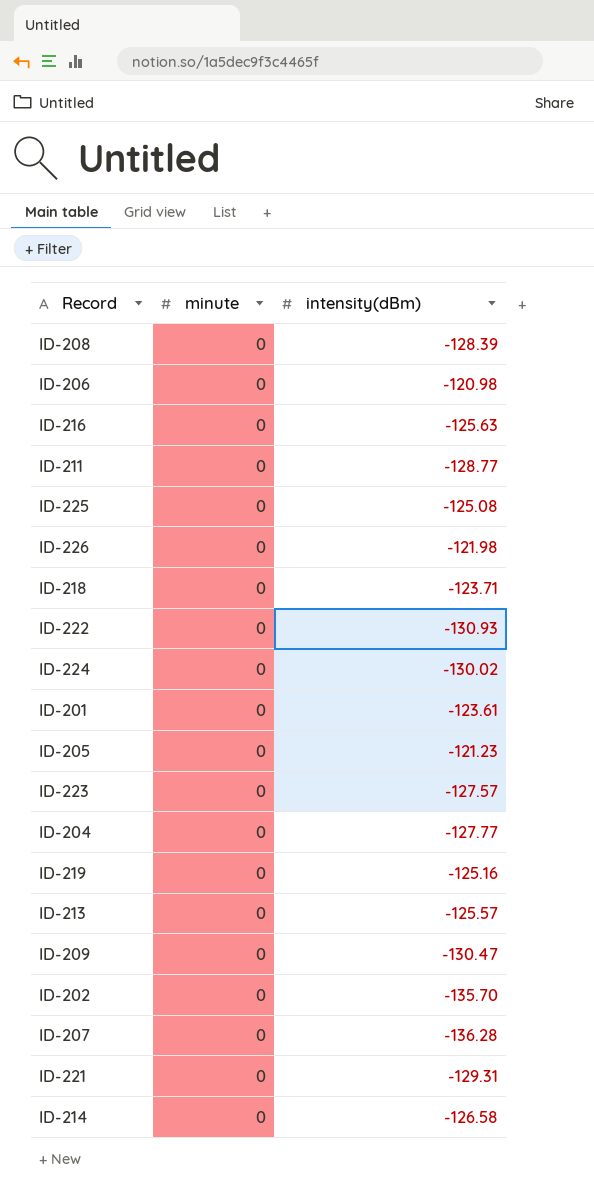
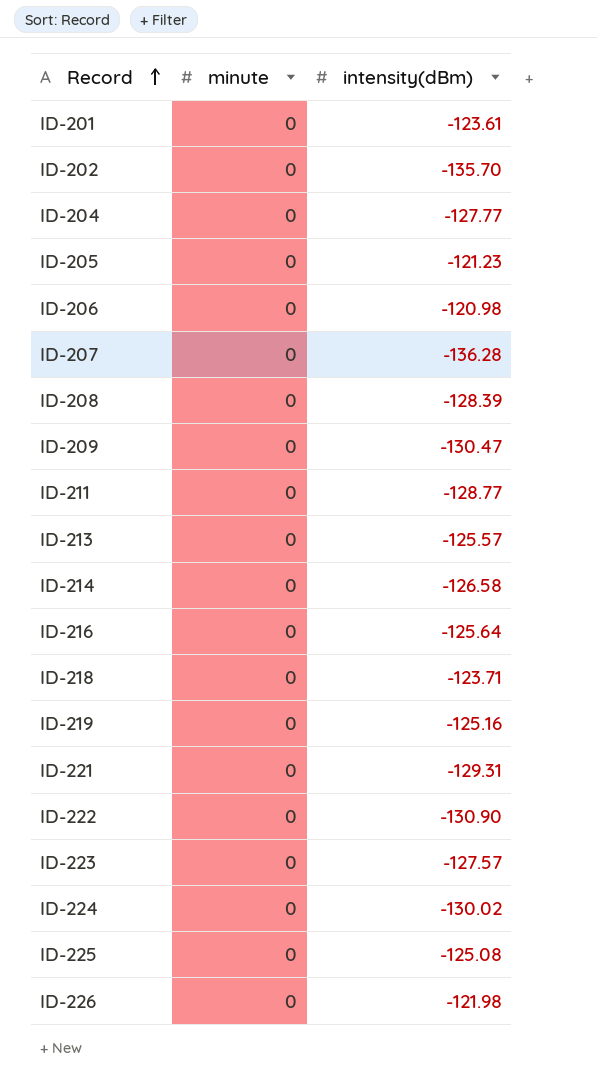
row order: none -> Record ascending
ID-216 | intensity(dBm): -125.63 -> -125.64
ID-222 | intensity(dBm): -130.93 -> -130.90

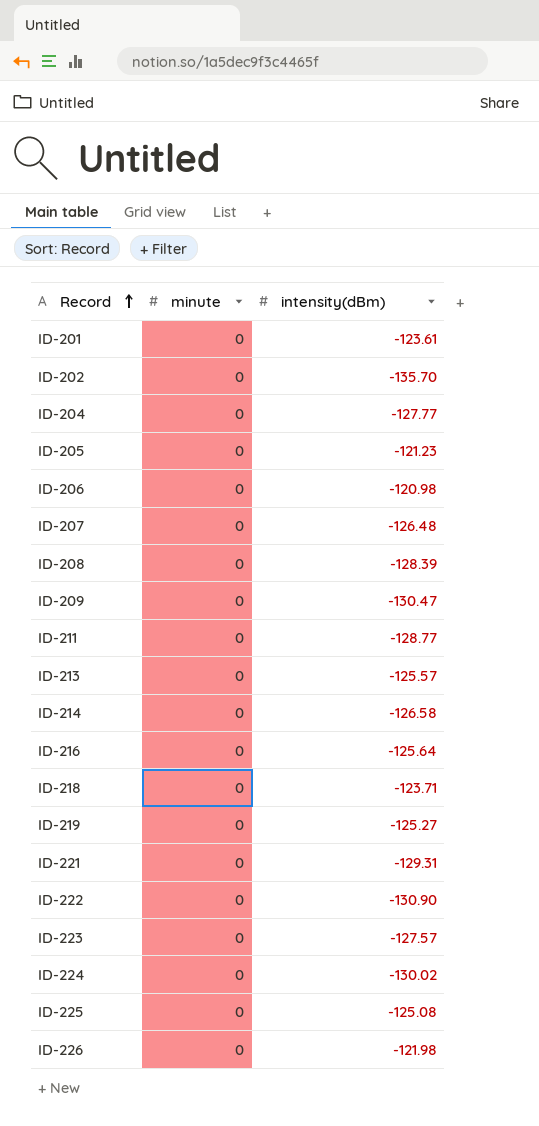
ID-207 | intensity(dBm): -136.28 -> -126.48
ID-219 | intensity(dBm): -125.16 -> -125.27

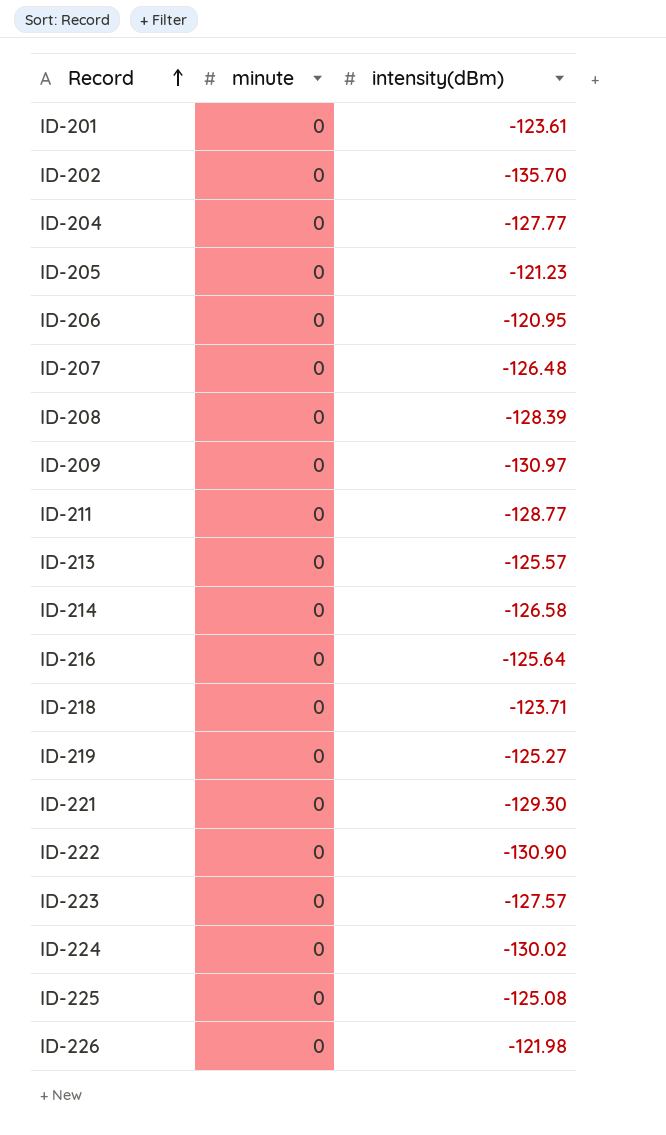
ID-206 | intensity(dBm): -120.98 -> -120.95
ID-209 | intensity(dBm): -130.47 -> -130.97
ID-221 | intensity(dBm): -129.31 -> -129.30

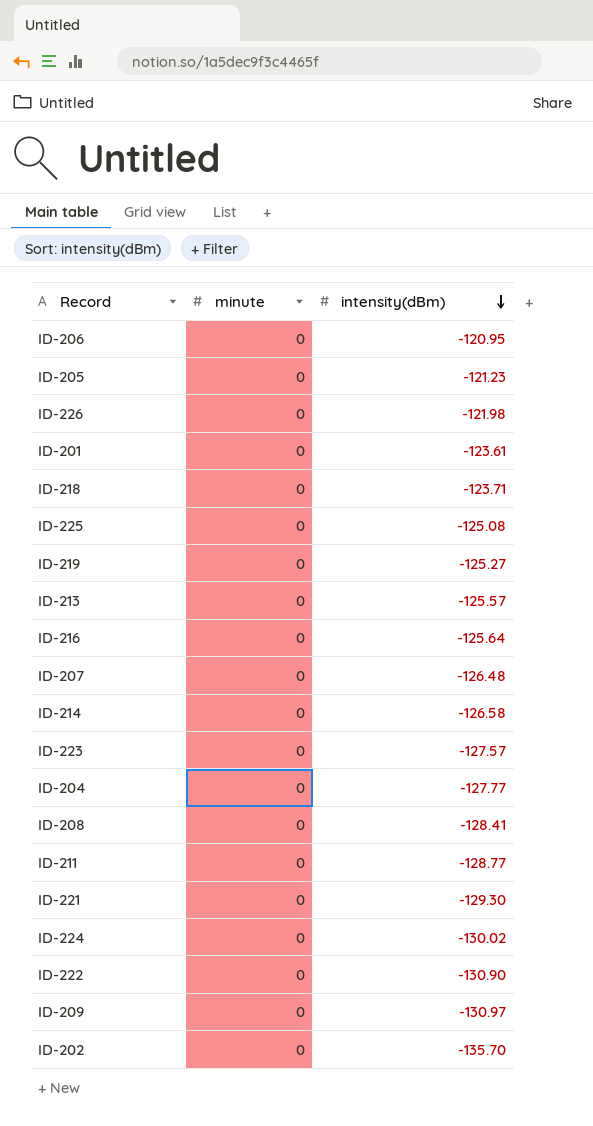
row order: Record ascending -> intensity(dBm) descending
ID-208 | intensity(dBm): -128.39 -> -128.41

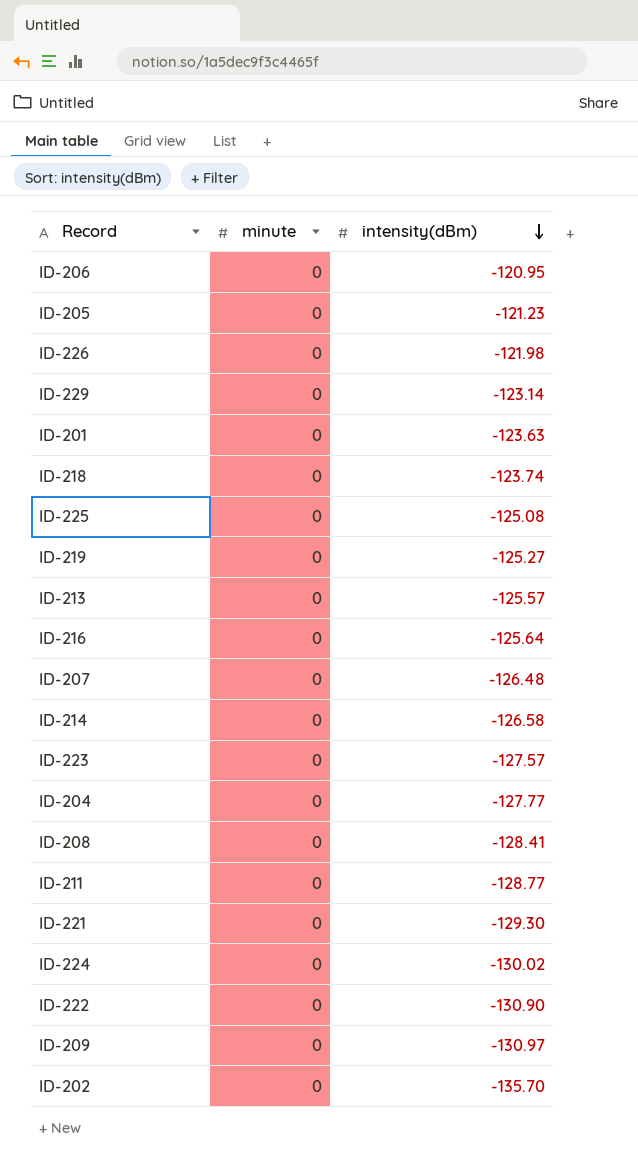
row ID-229: none -> 0 | -123.14
ID-201 | intensity(dBm): -123.61 -> -123.63
ID-218 | intensity(dBm): -123.71 -> -123.74

